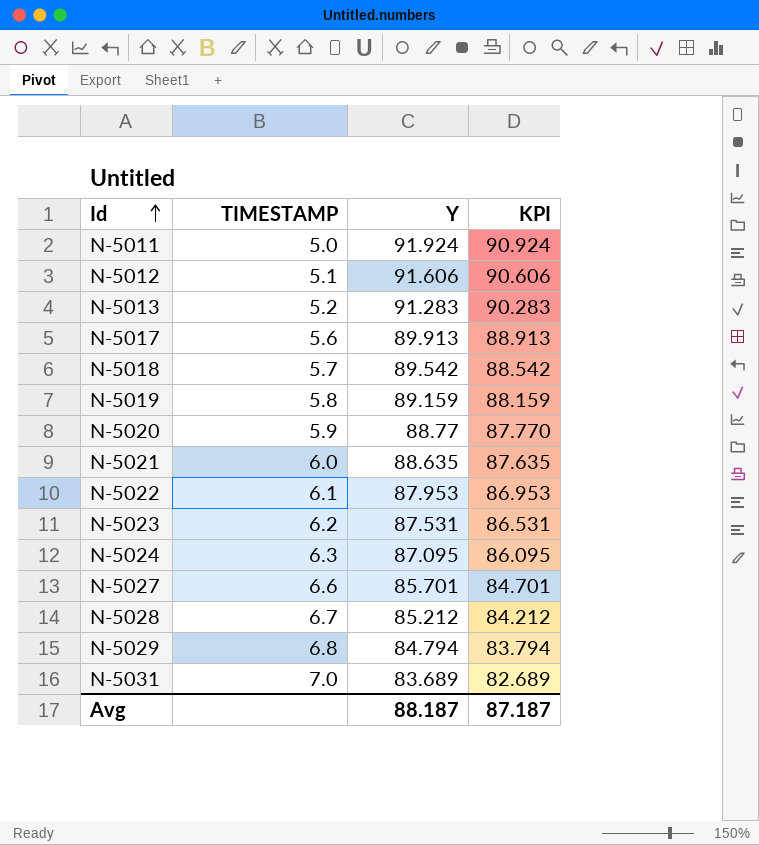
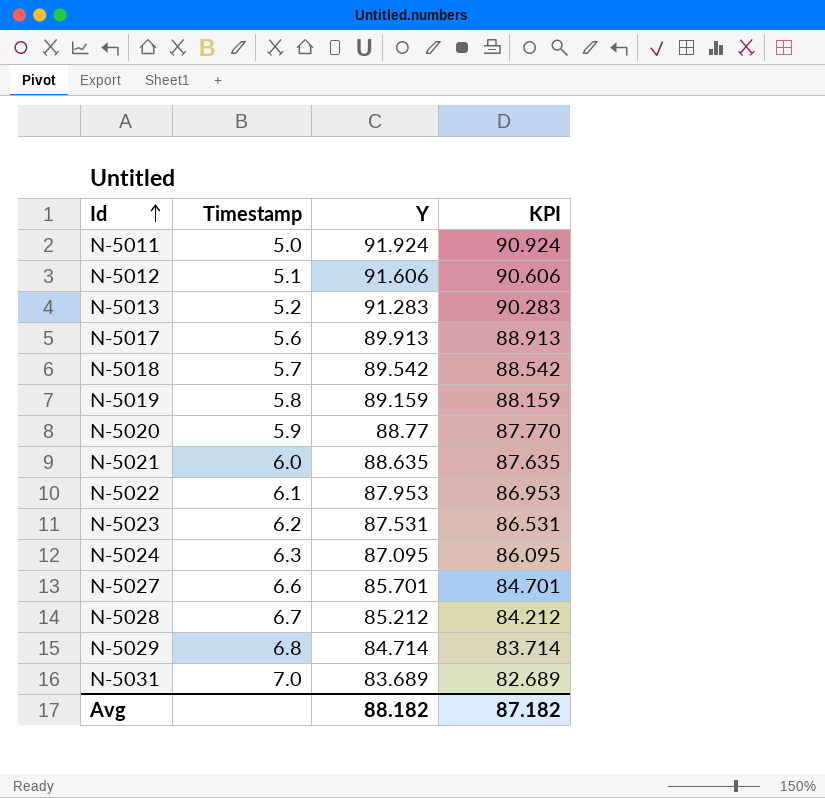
column name: TIMESTAMP -> Timestamp
N-5029 | Y: 84.794 -> 84.714
N-5029 | KPI: 83.794 -> 83.714
Avg | Y: 88.187 -> 88.182
Avg | KPI: 87.187 -> 87.182

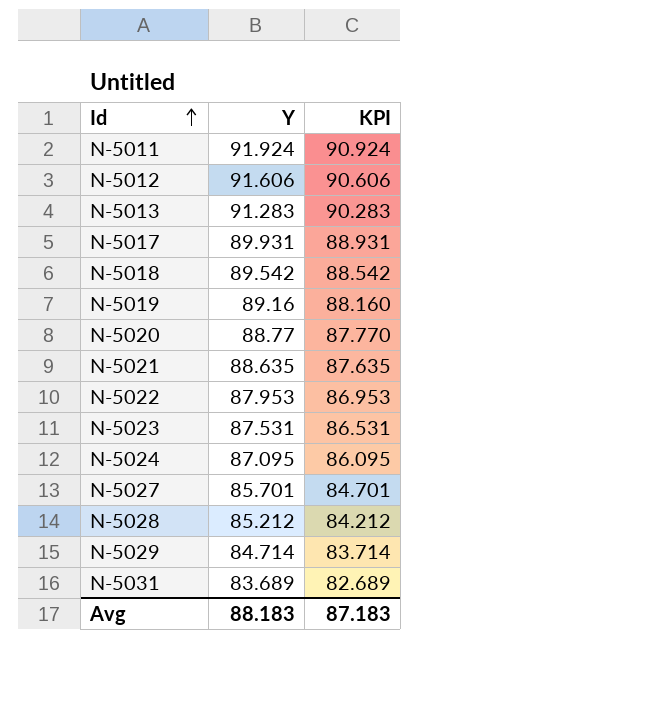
column Timestamp | position: 2 -> none
N-5017 | Y: 89.913 -> 89.931
N-5017 | KPI: 88.913 -> 88.931
N-5019 | Y: 89.159 -> 89.16
N-5019 | KPI: 88.159 -> 88.160
Avg | Y: 88.182 -> 88.183
Avg | KPI: 87.182 -> 87.183

